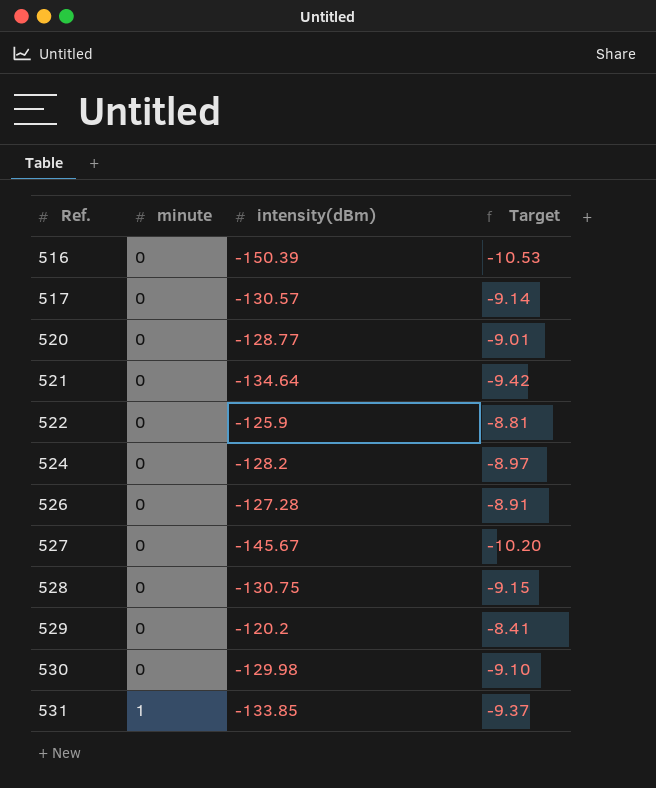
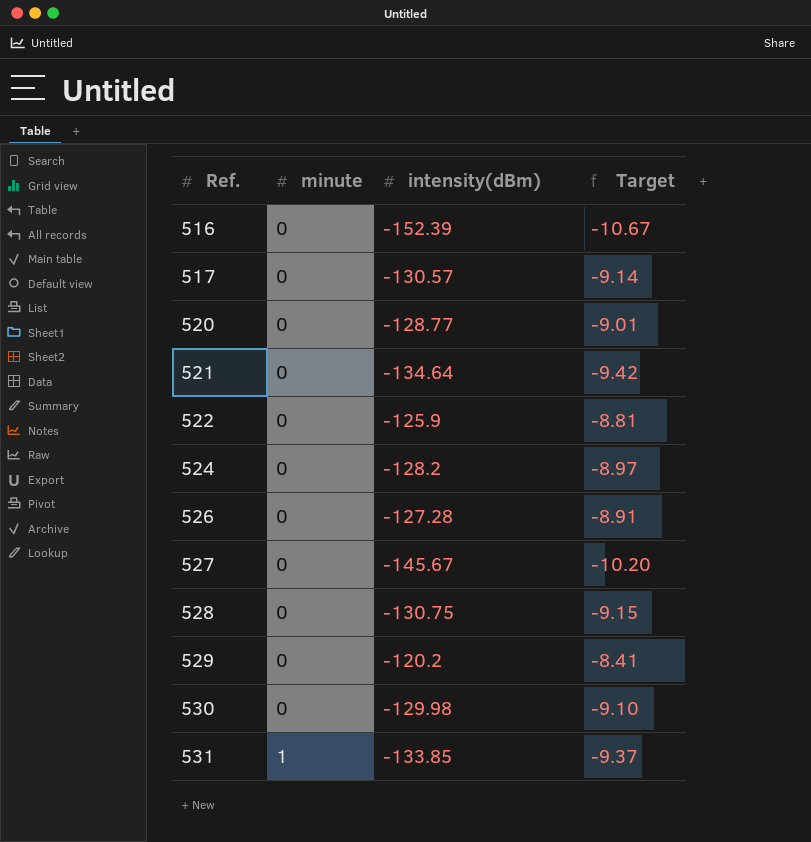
516 | intensity(dBm): -150.39 -> -152.39
516 | Target: -10.53 -> -10.67

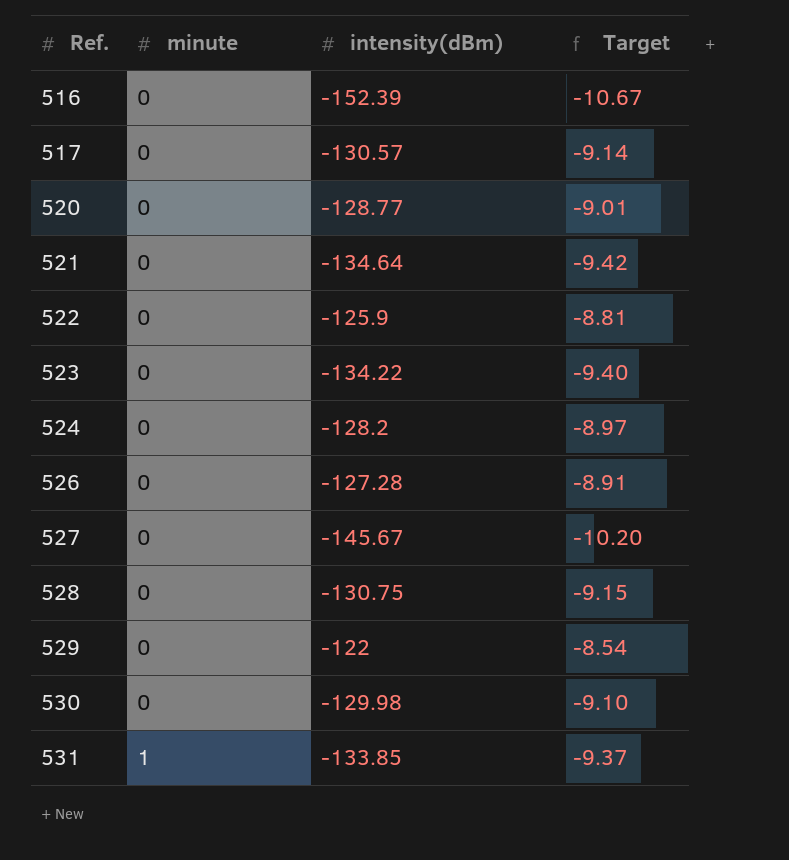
row 523: none -> 0 | -134.22 | -9.40
529 | intensity(dBm): -120.2 -> -122
529 | Target: -8.41 -> -8.54

